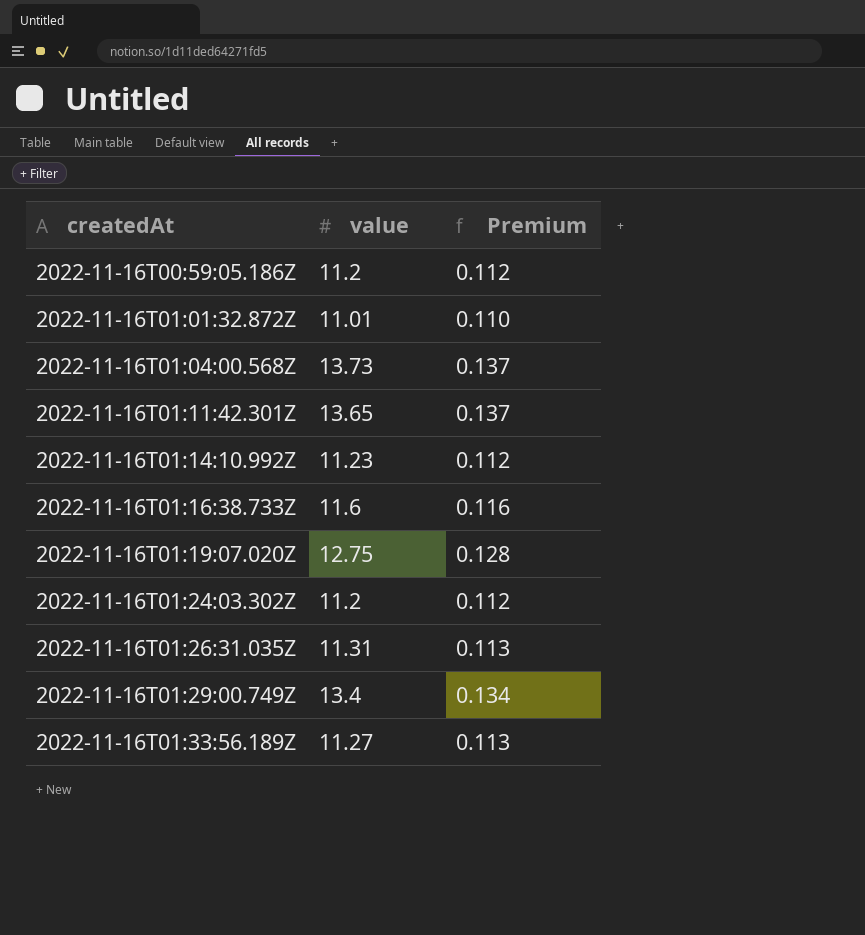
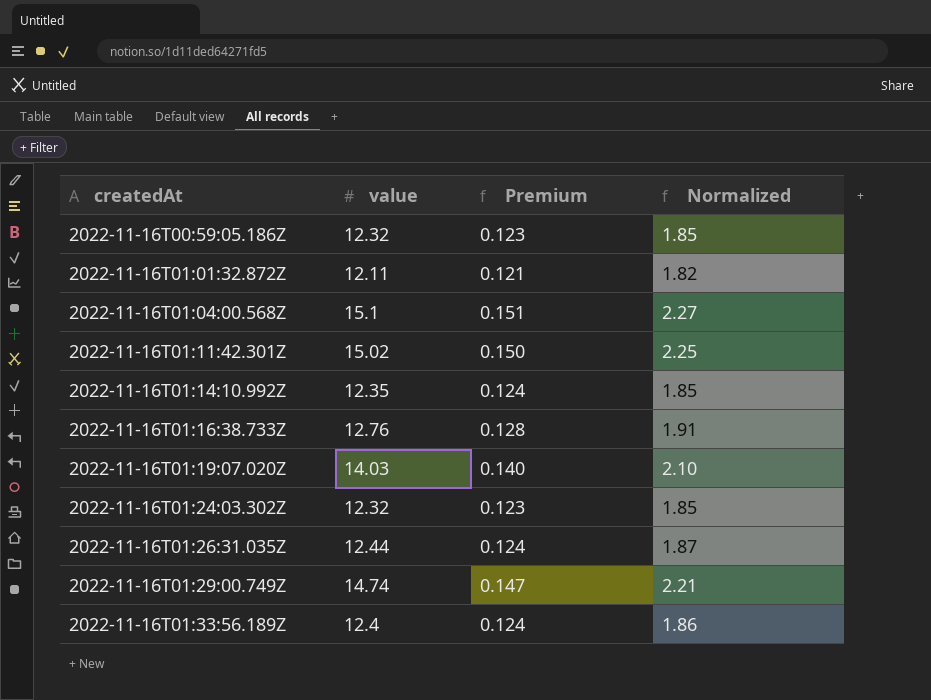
column Normalized | formula: none -> [value] * 0.15
2022-11-16T00:59:05.186Z | value: 11.2 -> 12.32
2022-11-16T00:59:05.186Z | Premium: 0.112 -> 0.123
2022-11-16T01:01:32.872Z | value: 11.01 -> 12.11
2022-11-16T01:01:32.872Z | Premium: 0.110 -> 0.121
2022-11-16T01:04:00.568Z | value: 13.73 -> 15.1
2022-11-16T01:04:00.568Z | Premium: 0.137 -> 0.151
2022-11-16T01:11:42.301Z | value: 13.65 -> 15.02
2022-11-16T01:11:42.301Z | Premium: 0.137 -> 0.150
2022-11-16T01:14:10.992Z | value: 11.23 -> 12.35
2022-11-16T01:14:10.992Z | Premium: 0.112 -> 0.124
2022-11-16T01:16:38.733Z | value: 11.6 -> 12.76
2022-11-16T01:16:38.733Z | Premium: 0.116 -> 0.128
2022-11-16T01:19:07.020Z | value: 12.75 -> 14.03
2022-11-16T01:19:07.020Z | Premium: 0.128 -> 0.140
2022-11-16T01:24:03.302Z | value: 11.2 -> 12.32
2022-11-16T01:24:03.302Z | Premium: 0.112 -> 0.123
2022-11-16T01:26:31.035Z | value: 11.31 -> 12.44
2022-11-16T01:26:31.035Z | Premium: 0.113 -> 0.124
2022-11-16T01:29:00.749Z | value: 13.4 -> 14.74
2022-11-16T01:29:00.749Z | Premium: 0.134 -> 0.147
2022-11-16T01:33:56.189Z | value: 11.27 -> 12.4
2022-11-16T01:33:56.189Z | Premium: 0.113 -> 0.124

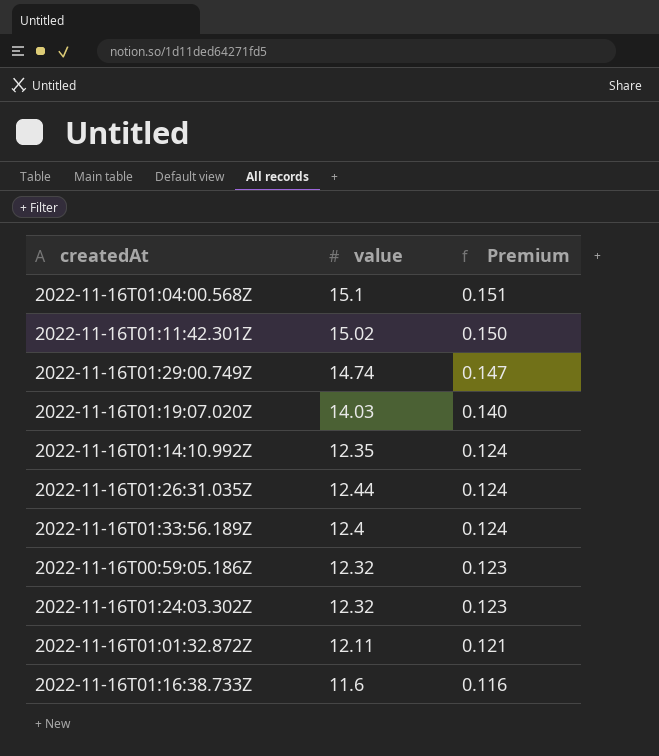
row order: createdAt ascending -> Premium descending
column Normalized | formula: [value] * 0.15 -> none
2022-11-16T01:16:38.733Z | value: 12.76 -> 11.6
2022-11-16T01:16:38.733Z | Premium: 0.128 -> 0.116

